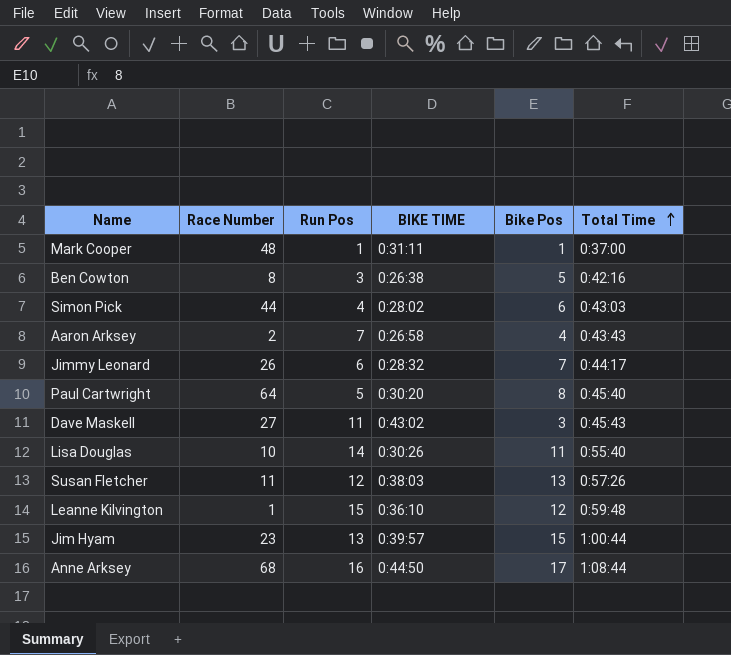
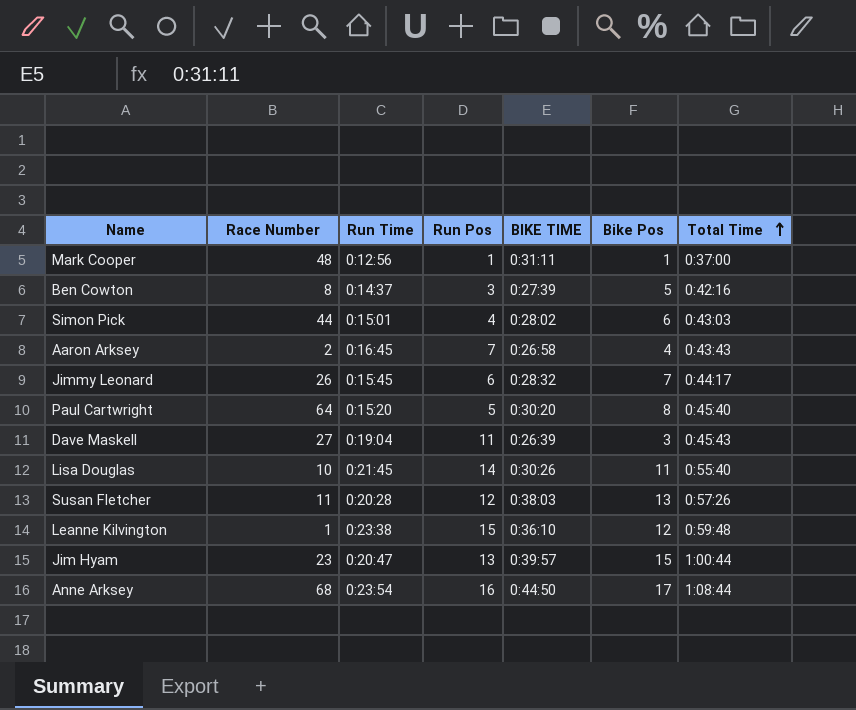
column Run Time | position: none -> 3
Ben Cowton | BIKE TIME: 0:26:38 -> 0:27:39
Dave Maskell | BIKE TIME: 0:43:02 -> 0:26:39

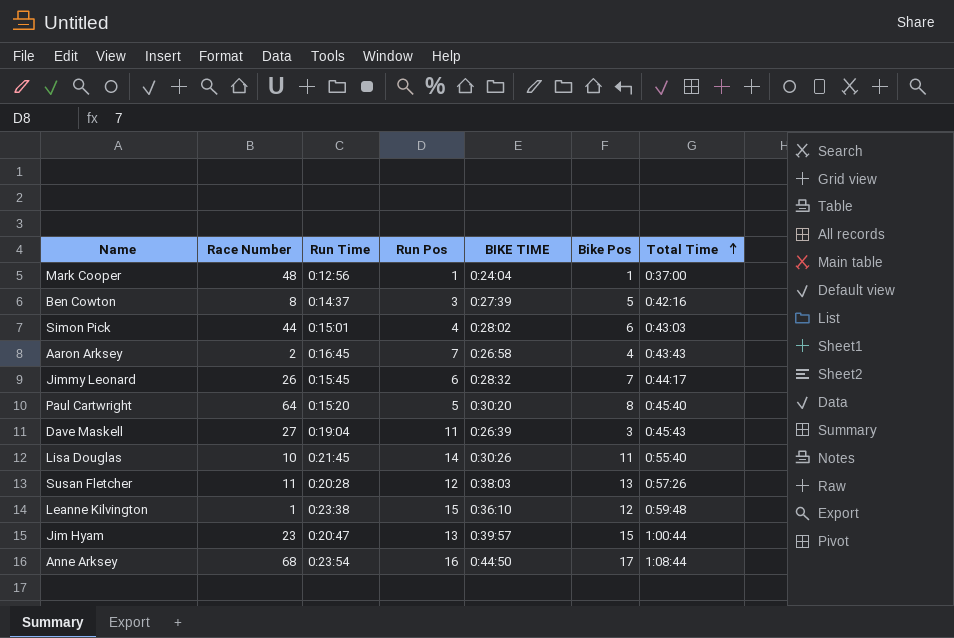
Mark Cooper | BIKE TIME: 0:31:11 -> 0:24:04

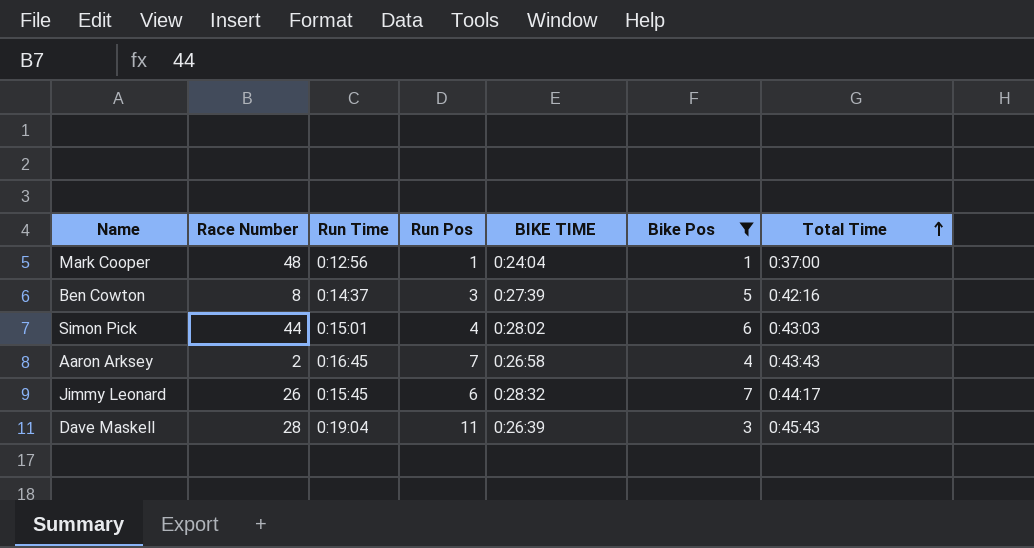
filter: none -> Bike Pos <= 7
Dave Maskell | Race Number: 27 -> 28

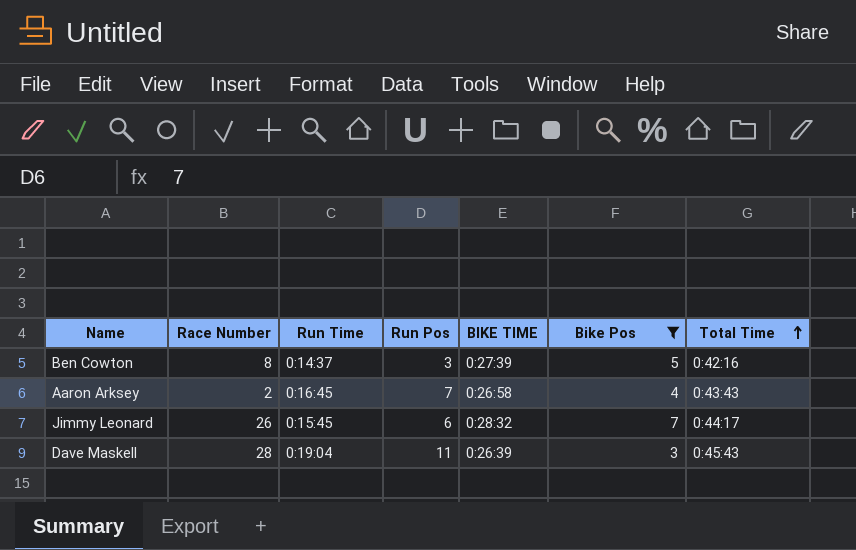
row Mark Cooper: 48 | 0:12:56 | 1 | 0:24:04 | 1 | 0:37:00 -> none
row Simon Pick: 44 | 0:15:01 | 4 | 0:28:02 | 6 | 0:43:03 -> none

